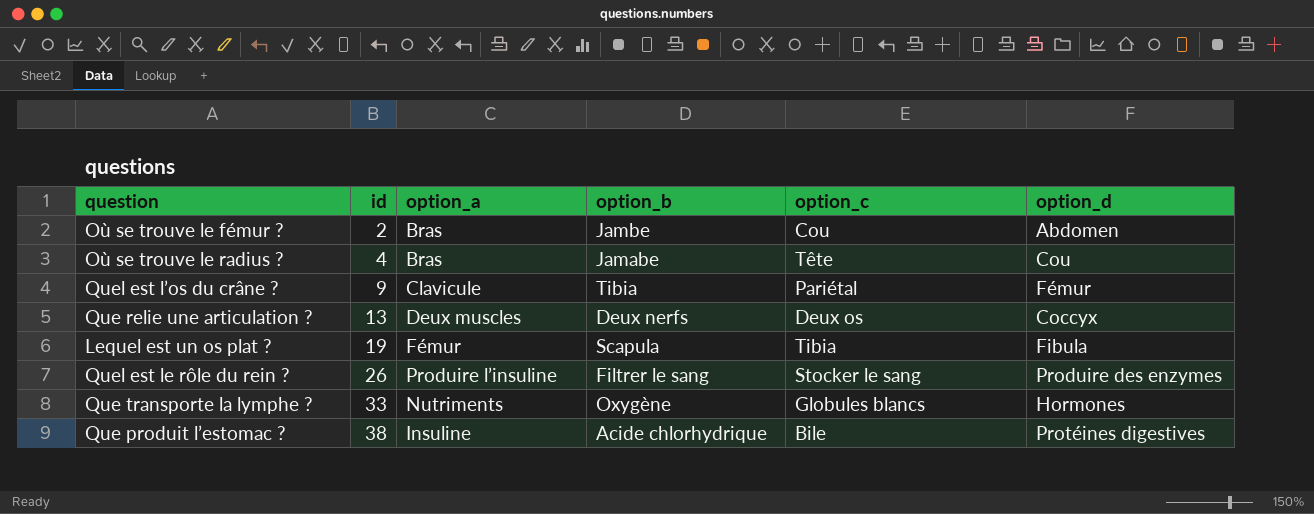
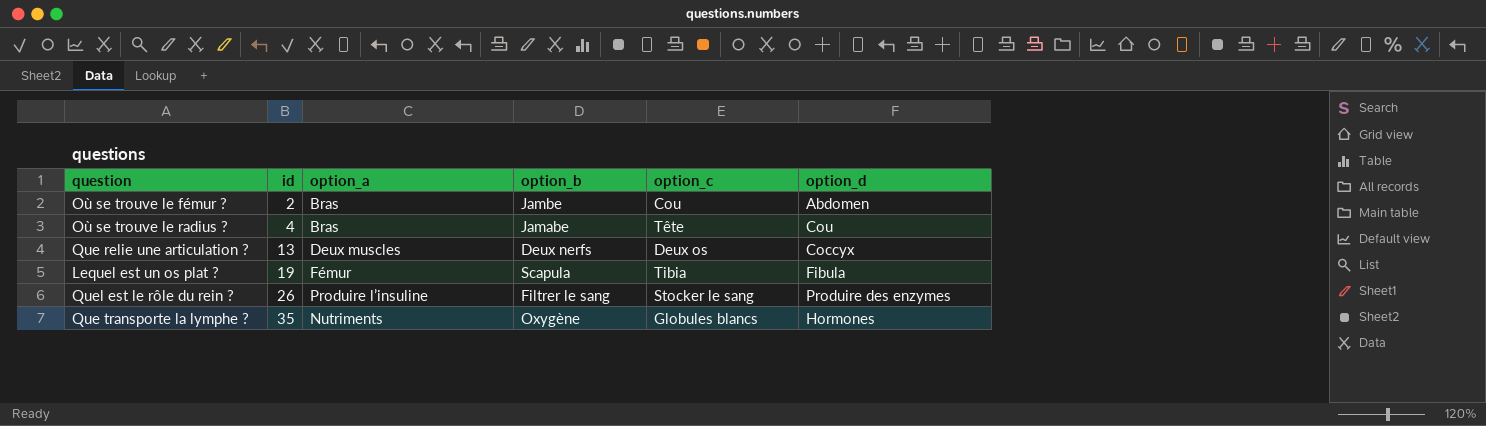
row Quel est l’os du crâne ?: 9 | Clavicule | Tibia | Pariétal | Fémur -> none
row Que produit l’estomac ?: 38 | Insuline | Acide chlorhydrique | Bile | Protéines digestives -> none
Que transporte la lymphe ? | id: 33 -> 35

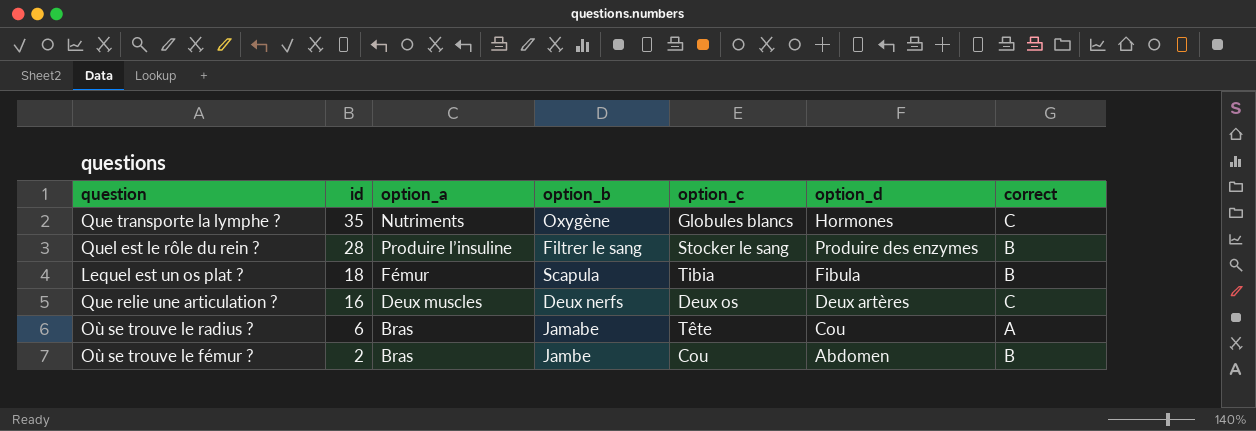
row order: id ascending -> id descending
column correct | position: none -> 7
Quel est le rôle du rein ? | id: 26 -> 28
Lequel est un os plat ? | id: 19 -> 18
Que relie une articulation ? | id: 13 -> 16
Que relie une articulation ? | option_d: Coccyx -> Deux artères
Où se trouve le radius ? | id: 4 -> 6

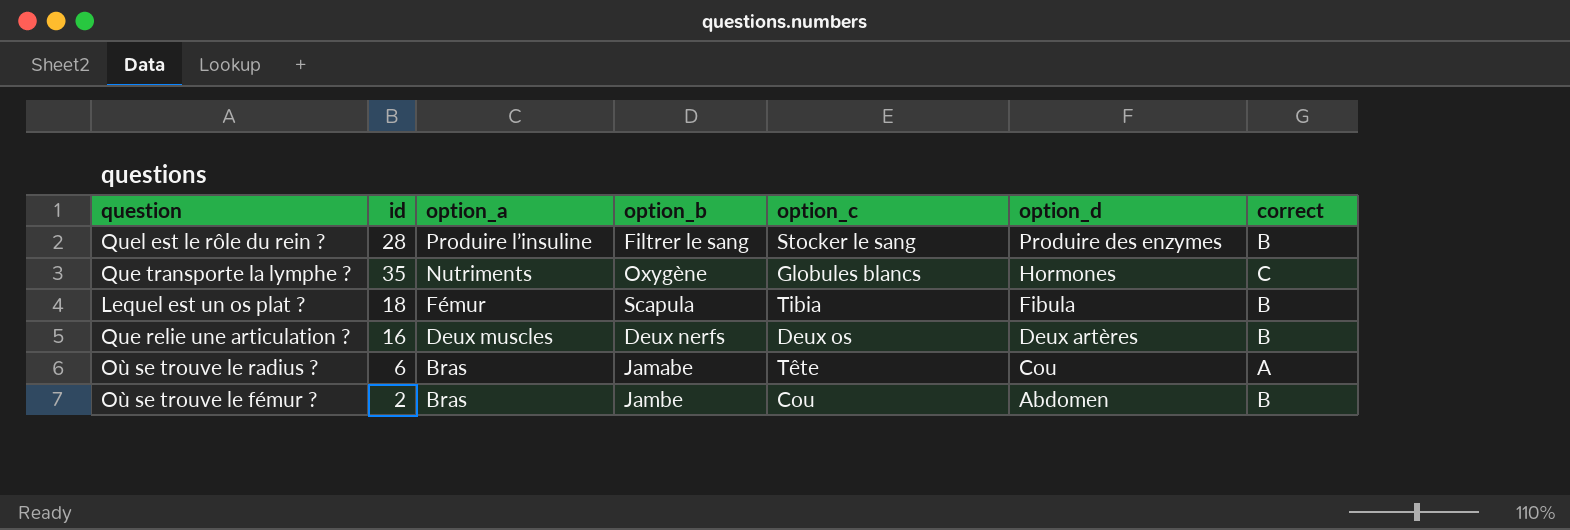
row order: id descending -> option_a descending
Que relie une articulation ? | correct: C -> B

